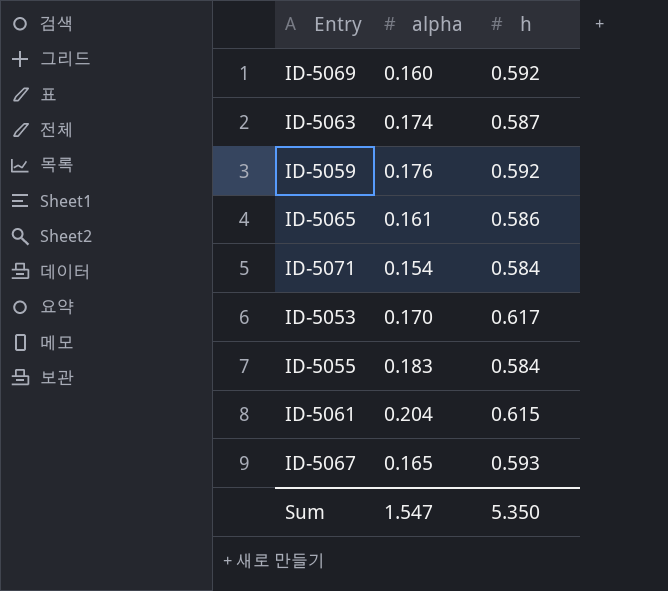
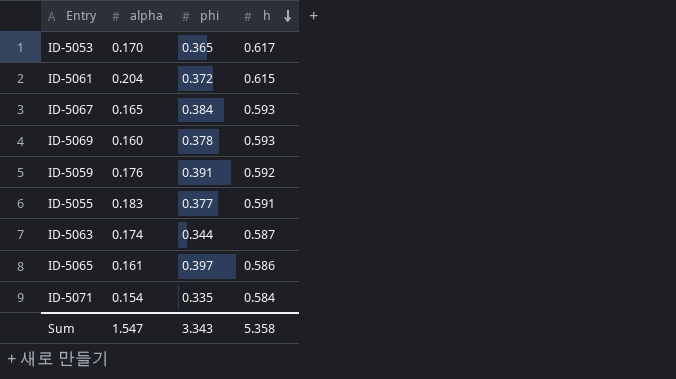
row order: none -> h descending
column phi | position: none -> 3
ID-5069 | h: 0.592 -> 0.593
ID-5055 | h: 0.584 -> 0.591
Sum | h: 5.350 -> 5.358

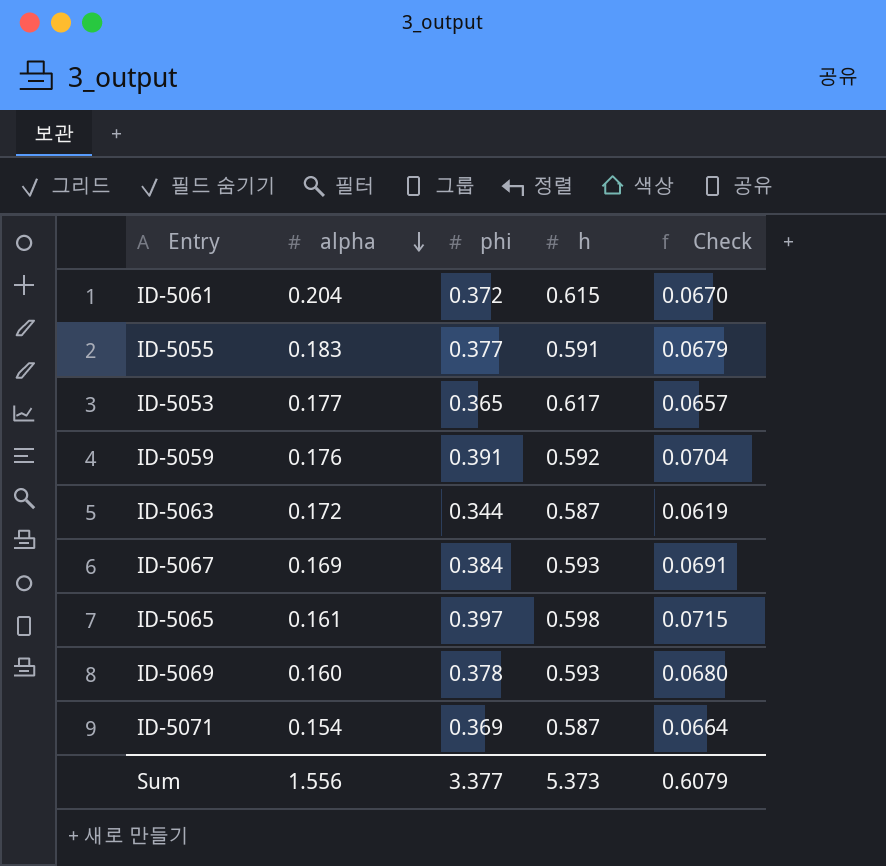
row order: h descending -> alpha descending
column Check | formula: none -> [phi] * 0.18
ID-5053 | alpha: 0.170 -> 0.177
ID-5063 | alpha: 0.174 -> 0.172
ID-5067 | alpha: 0.165 -> 0.169
ID-5065 | h: 0.586 -> 0.598
ID-5071 | phi: 0.335 -> 0.369
ID-5071 | h: 0.584 -> 0.587
Sum | alpha: 1.547 -> 1.556
Sum | phi: 3.343 -> 3.377
Sum | h: 5.358 -> 5.373

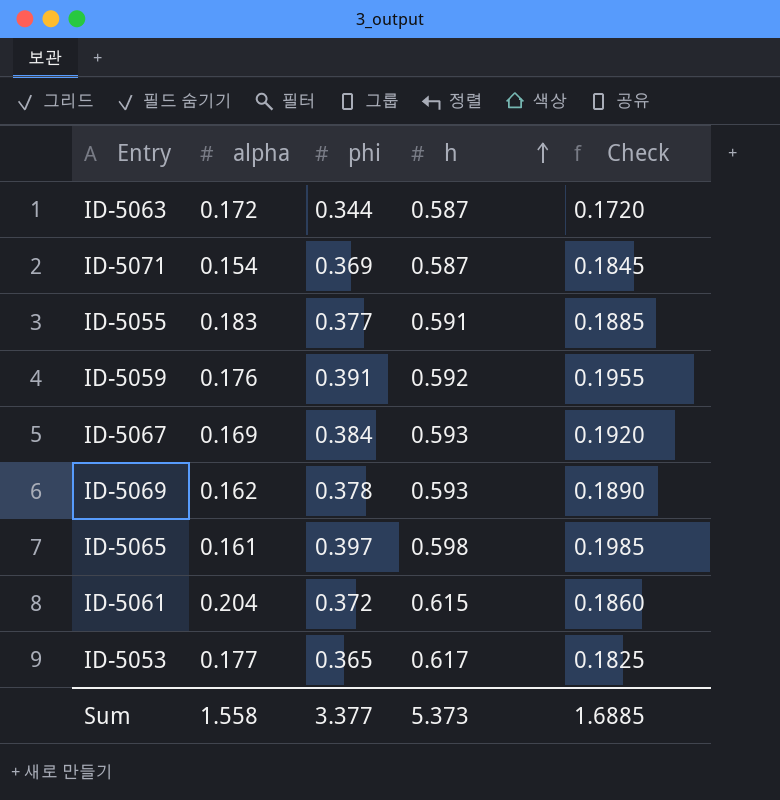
row order: alpha descending -> h ascending
column Check | formula: [phi] * 0.18 -> [phi] * 0.5
ID-5069 | alpha: 0.160 -> 0.162
Sum | alpha: 1.556 -> 1.558
Sum | Check: 0.6079 -> 1.6885

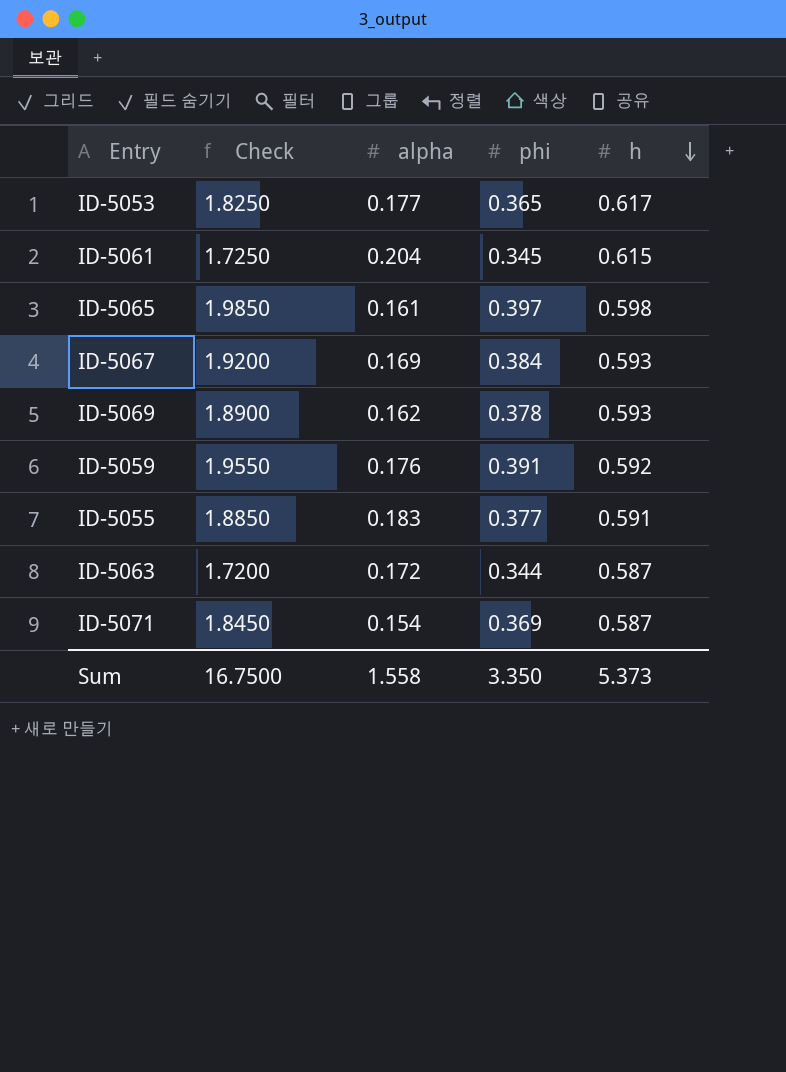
row order: h ascending -> h descending
column Check | formula: [phi] * 0.5 -> [phi] * 5
column Check | position: 5 -> 2
ID-5061 | phi: 0.372 -> 0.345
Sum | Check: 1.6885 -> 16.7500
Sum | phi: 3.377 -> 3.350

